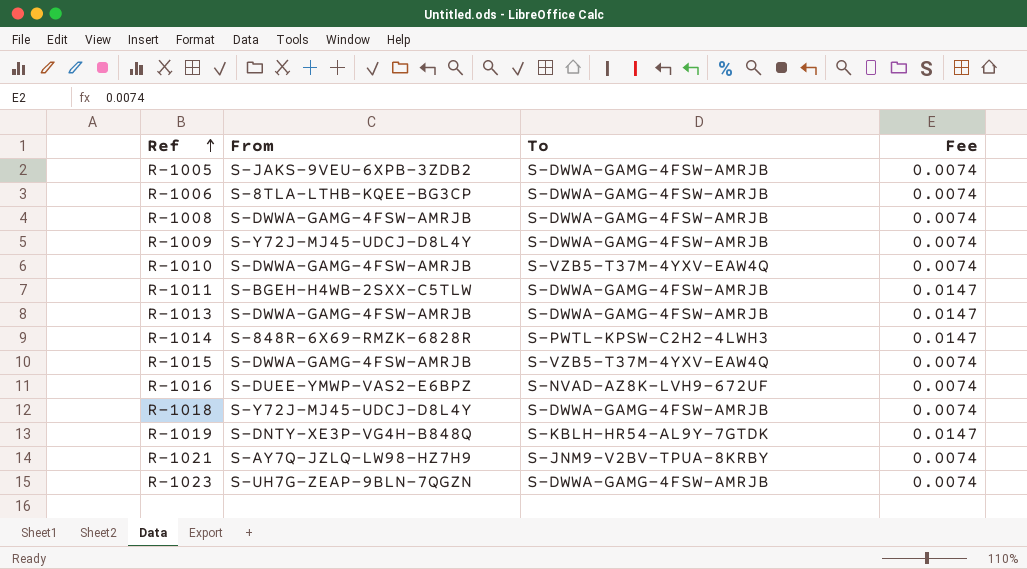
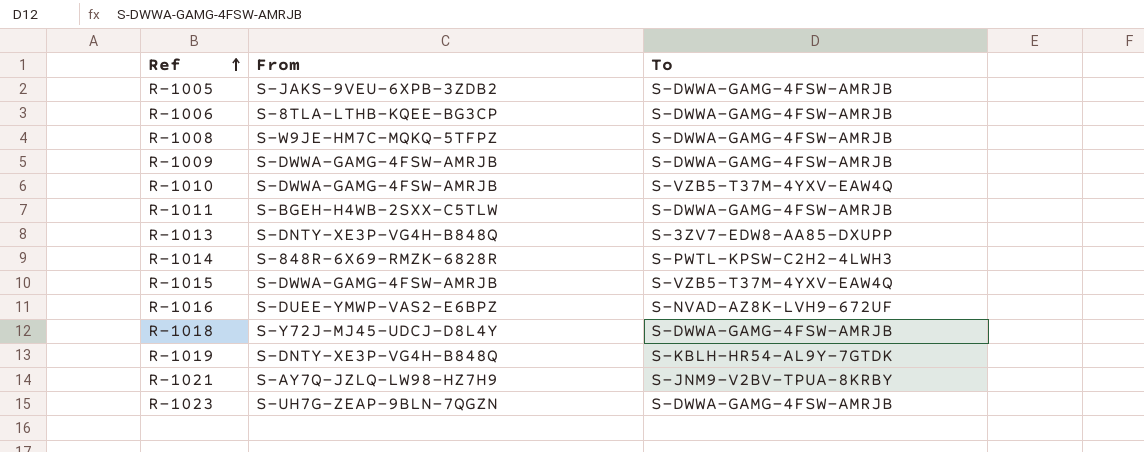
column Fee | position: 4 -> none
R-1008 | From: S-DWWA-GAMG-4FSW-AMRJB -> S-W9JE-HM7C-MQKQ-5TFPZ
R-1009 | From: S-Y72J-MJ45-UDCJ-D8L4Y -> S-DWWA-GAMG-4FSW-AMRJB
R-1013 | From: S-DWWA-GAMG-4FSW-AMRJB -> S-DNTY-XE3P-VG4H-B848Q
R-1013 | To: S-DWWA-GAMG-4FSW-AMRJB -> S-3ZV7-EDW8-AA85-DXUPP

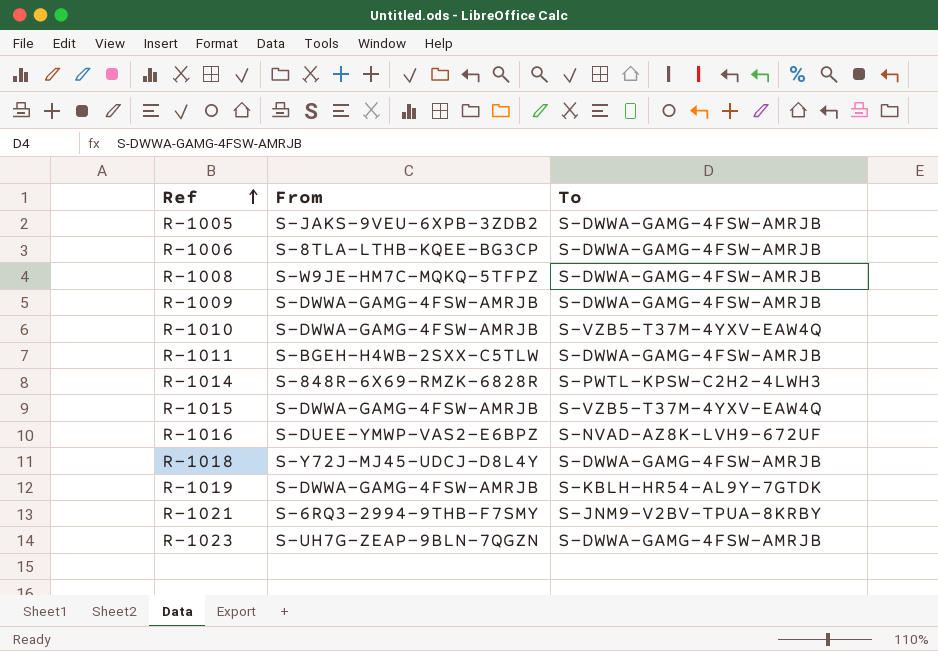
row R-1013: S-DNTY-XE3P-VG4H-B848Q | S-3ZV7-EDW8-AA85-DXUPP -> none
R-1019 | From: S-DNTY-XE3P-VG4H-B848Q -> S-DWWA-GAMG-4FSW-AMRJB
R-1021 | From: S-AY7Q-JZLQ-LW98-HZ7H9 -> S-6RQ3-2994-9THB-F7SMY

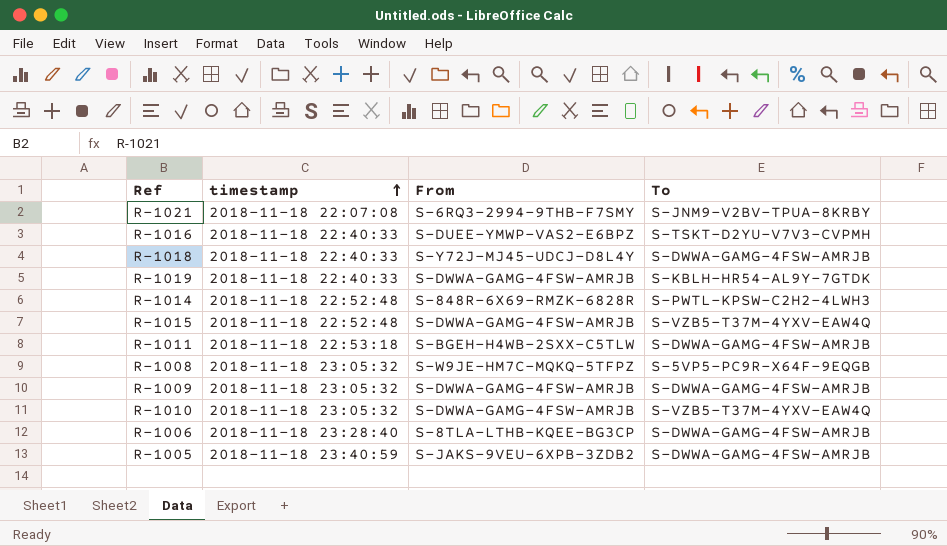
row order: Ref ascending -> timestamp ascending
column timestamp | position: none -> 2
row R-1023: S-UH7G-ZEAP-9BLN-7QGZN | S-DWWA-GAMG-4FSW-AMRJB -> none
R-1016 | To: S-NVAD-AZ8K-LVH9-672UF -> S-TSKT-D2YU-V7V3-CVPMH
R-1008 | To: S-DWWA-GAMG-4FSW-AMRJB -> S-5VP5-PC9R-X64F-9EQGB

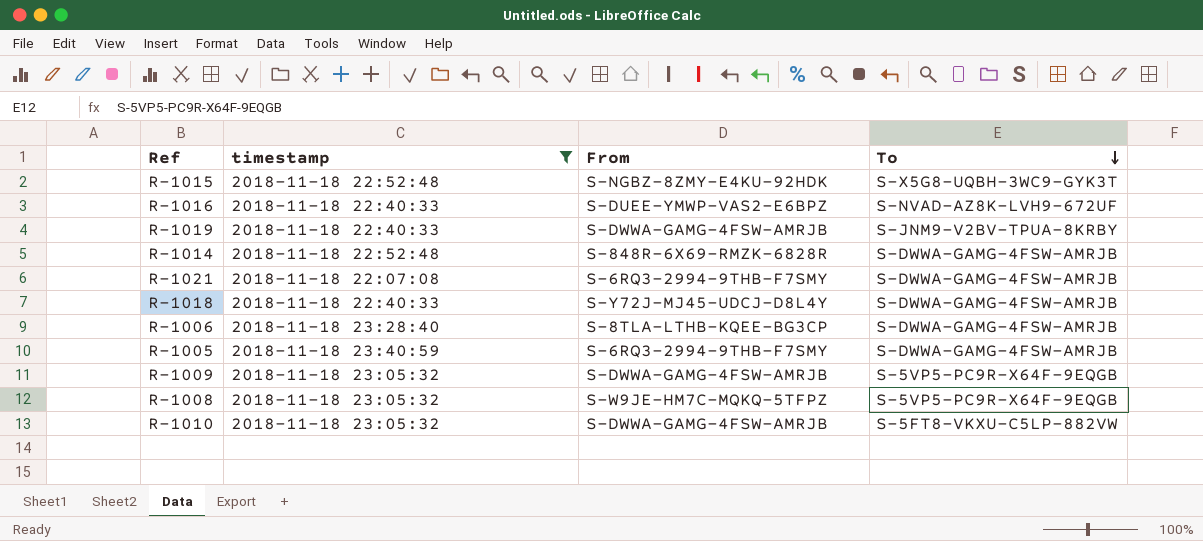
filter: none -> timestamp != 2018-11-18 22:53:18
row order: timestamp ascending -> To descending
R-1015 | From: S-DWWA-GAMG-4FSW-AMRJB -> S-NGBZ-8ZMY-E4KU-92HDK
R-1015 | To: S-VZB5-T37M-4YXV-EAW4Q -> S-X5G8-UQBH-3WC9-GYK3T
R-1016 | To: S-TSKT-D2YU-V7V3-CVPMH -> S-NVAD-AZ8K-LVH9-672UF
R-1019 | To: S-KBLH-HR54-AL9Y-7GTDK -> S-JNM9-V2BV-TPUA-8KRBY
R-1014 | To: S-PWTL-KPSW-C2H2-4LWH3 -> S-DWWA-GAMG-4FSW-AMRJB
R-1021 | To: S-JNM9-V2BV-TPUA-8KRBY -> S-DWWA-GAMG-4FSW-AMRJB
R-1005 | From: S-JAKS-9VEU-6XPB-3ZDB2 -> S-6RQ3-2994-9THB-F7SMY
R-1009 | To: S-DWWA-GAMG-4FSW-AMRJB -> S-5VP5-PC9R-X64F-9EQGB
R-1010 | To: S-VZB5-T37M-4YXV-EAW4Q -> S-5FT8-VKXU-C5LP-882VW

